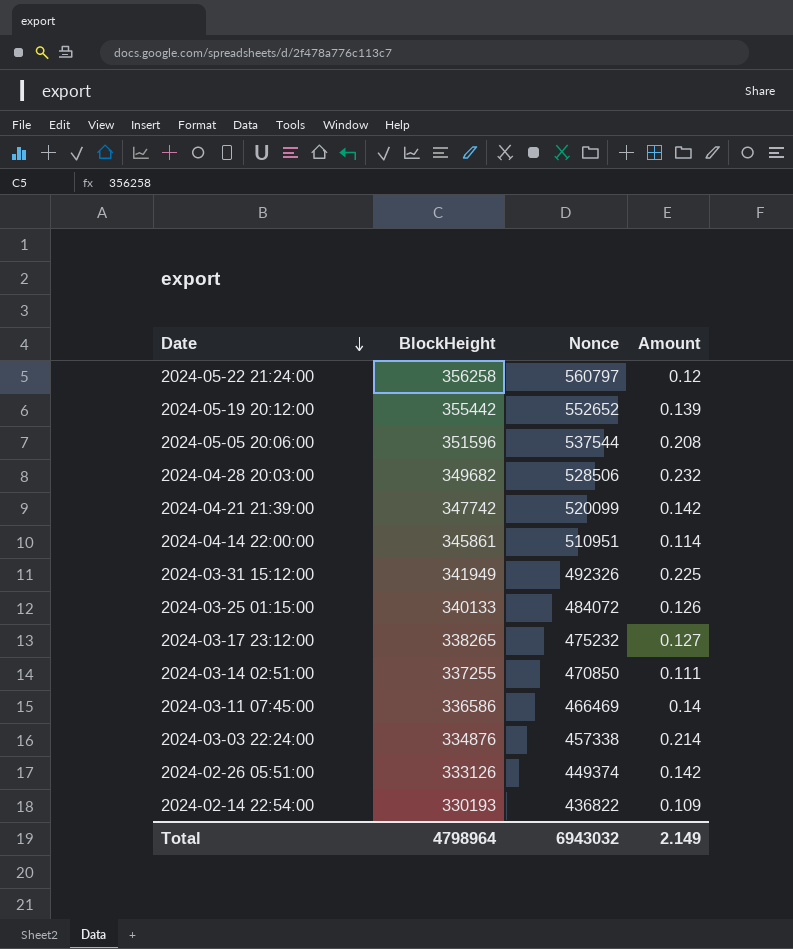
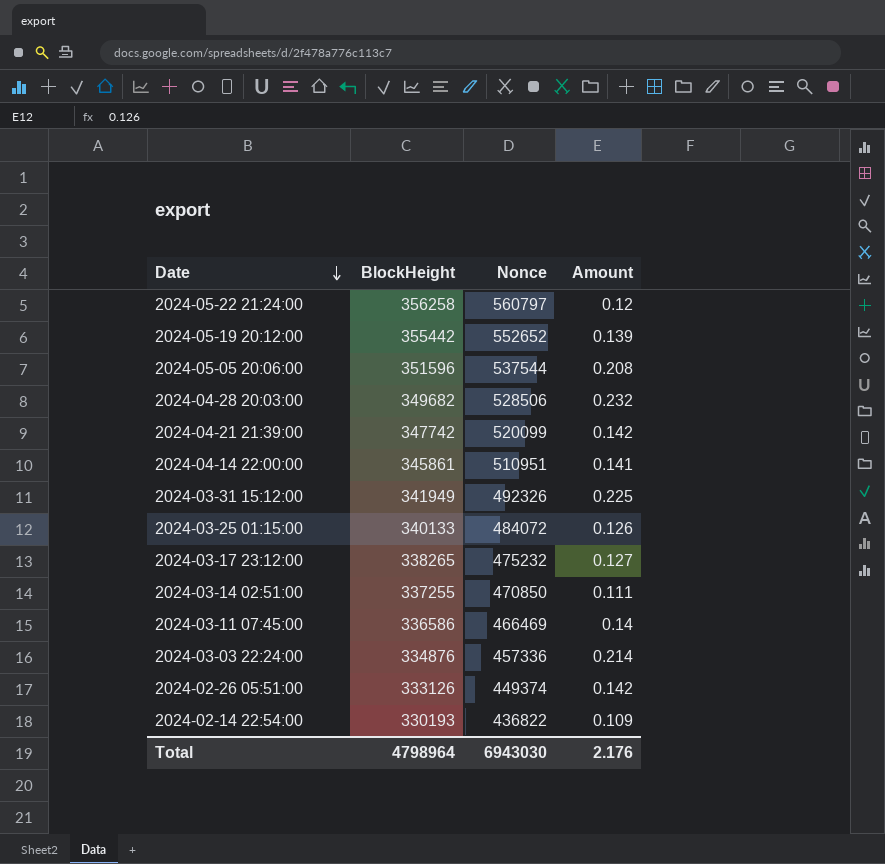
2024-04-14 22:00:00 | Amount: 0.114 -> 0.141
2024-03-03 22:24:00 | Nonce: 457338 -> 457336
Total | Nonce: 6943032 -> 6943030
Total | Amount: 2.149 -> 2.176

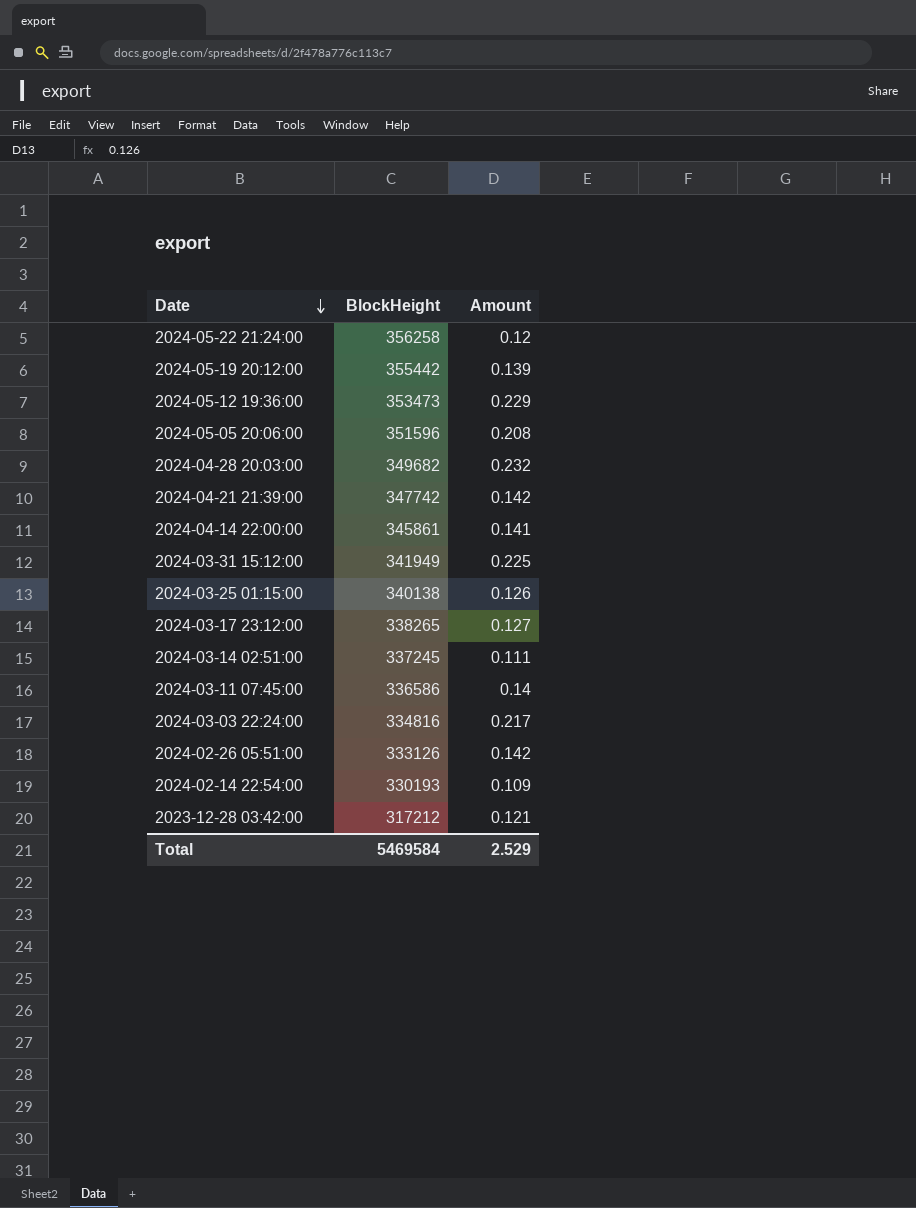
column Nonce | position: 3 -> none
row 2024-05-12 19:36:00: none -> 353473 | 0.229
2024-03-25 01:15:00 | BlockHeight: 340133 -> 340138
2024-03-14 02:51:00 | BlockHeight: 337255 -> 337245
2024-03-03 22:24:00 | BlockHeight: 334876 -> 334816
2024-03-03 22:24:00 | Amount: 0.214 -> 0.217
row 2023-12-28 03:42:00: none -> 317212 | 0.121
Total | BlockHeight: 4798964 -> 5469584
Total | Amount: 2.176 -> 2.529

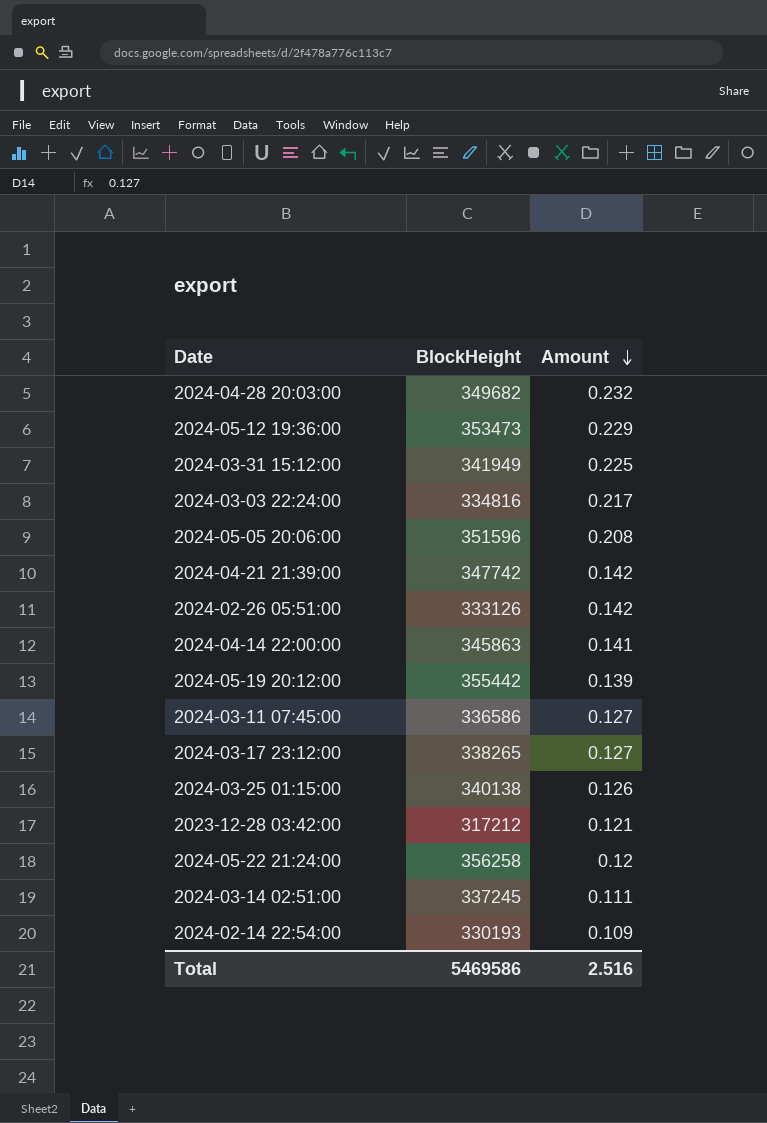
row order: Date descending -> Amount descending
2024-04-14 22:00:00 | BlockHeight: 345861 -> 345863
2024-03-11 07:45:00 | Amount: 0.14 -> 0.127
Total | BlockHeight: 5469584 -> 5469586
Total | Amount: 2.529 -> 2.516

